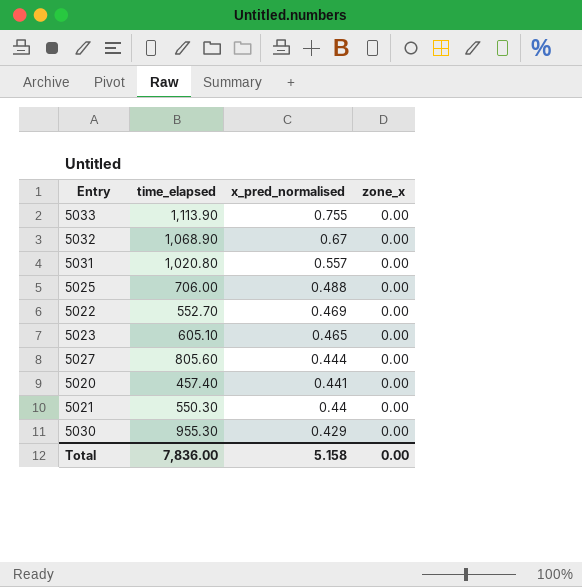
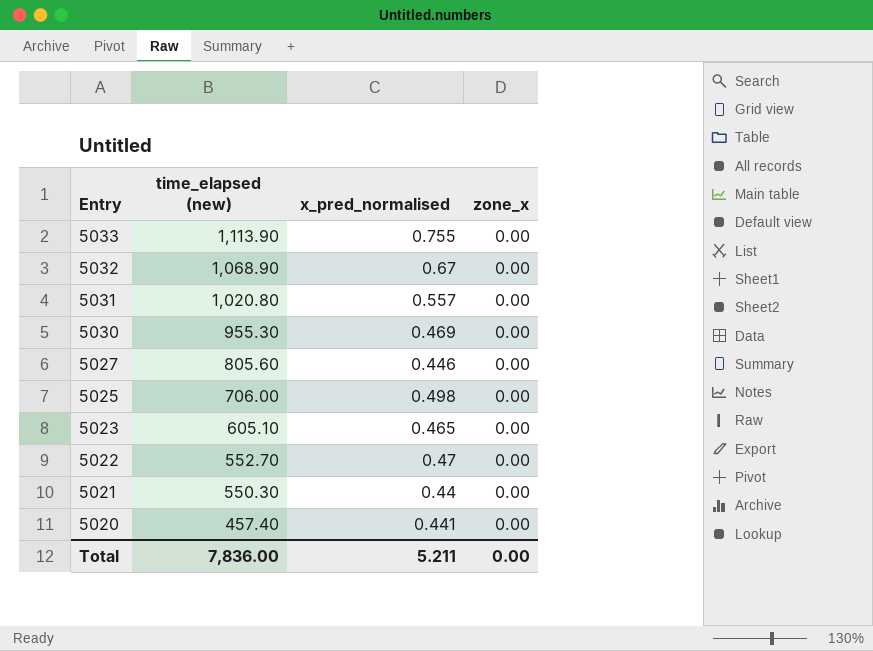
row order: x_pred_normalised descending -> Entry descending
column name: time_elapsed -> time_elapsed (new)
5030 | x_pred_normalised: 0.429 -> 0.469
5027 | x_pred_normalised: 0.444 -> 0.446
5025 | x_pred_normalised: 0.488 -> 0.498
5022 | x_pred_normalised: 0.469 -> 0.47
Total | x_pred_normalised: 5.158 -> 5.211

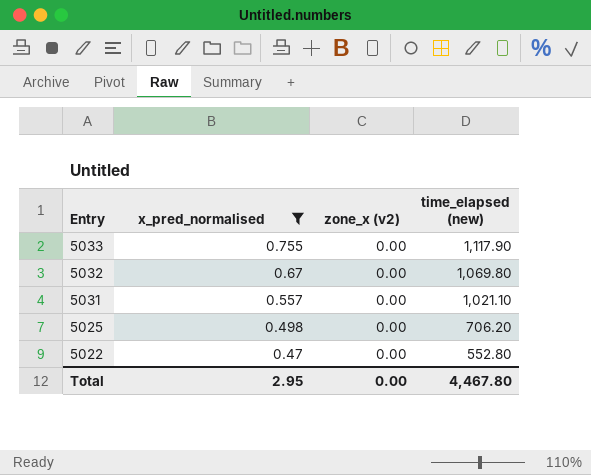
filter: none -> x_pred_normalised >= 0.47
column name: zone_x -> zone_x (v2)
column time_elapsed (new) | position: 2 -> 4
5033 | time_elapsed (new): 1,113.90 -> 1,117.90
5032 | time_elapsed (new): 1,068.90 -> 1,069.80
5031 | time_elapsed (new): 1,020.80 -> 1,021.10
5025 | time_elapsed (new): 706.00 -> 706.20
5022 | time_elapsed (new): 552.70 -> 552.80
Total | x_pred_normalised: 5.211 -> 2.95
Total | time_elapsed (new): 7,836.00 -> 4,467.80

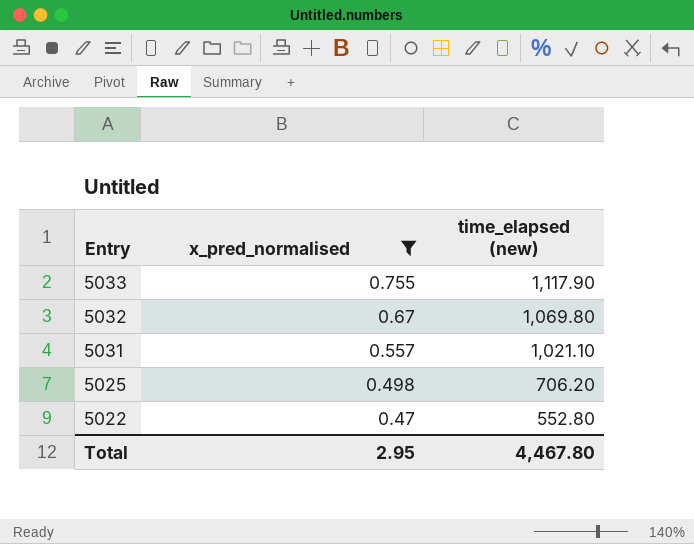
column zone_x (v2) | position: 3 -> none

